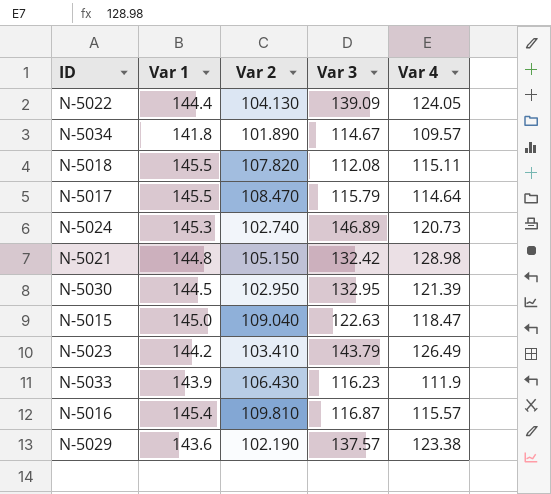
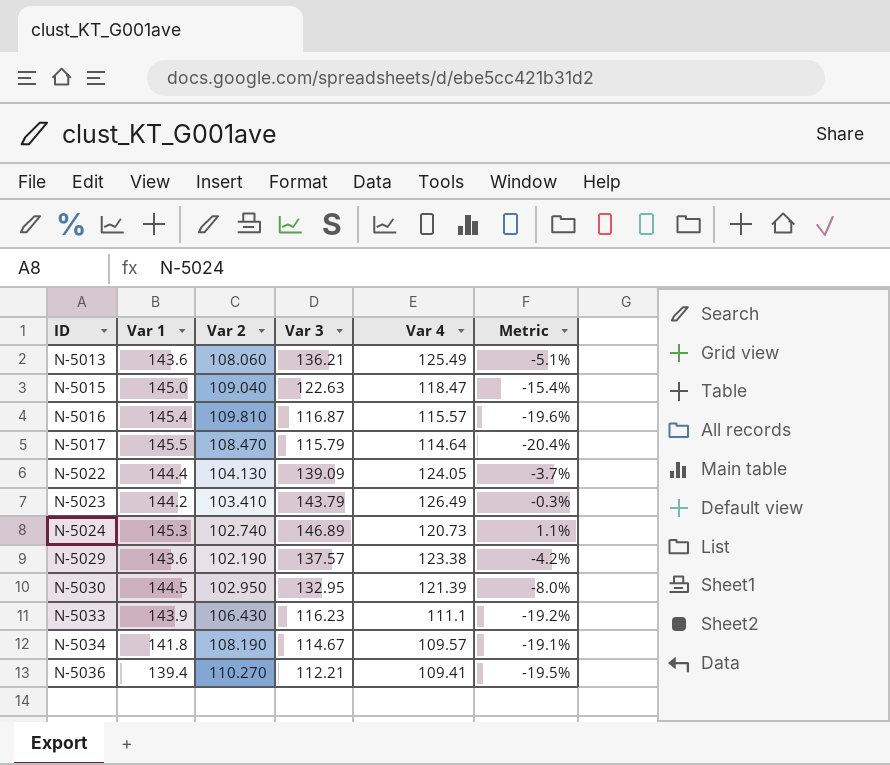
row order: none -> ID ascending
column Metric | formula: none -> ([Var 3] - [Var 1]) / [Var 1]
row N-5018: 145.5 | 107.820 | 112.08 | 115.11 -> none
row N-5021: 144.8 | 105.150 | 132.42 | 128.98 -> none
row N-5013: none -> 143.6 | 108.060 | 136.21 | 125.49 | -5.1%
N-5033 | Var 4: 111.9 -> 111.1
N-5034 | Var 2: 101.890 -> 108.190
row N-5036: none -> 139.4 | 110.270 | 112.21 | 109.41 | -19.5%

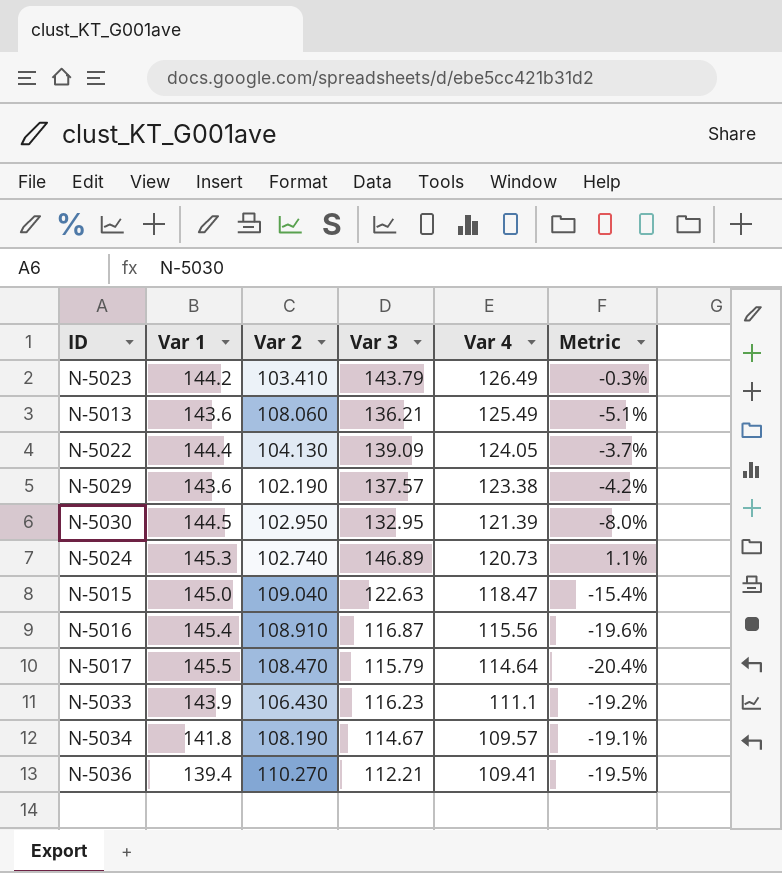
row order: ID ascending -> Var 4 descending
N-5016 | Var 2: 109.810 -> 108.910
N-5016 | Var 4: 115.57 -> 115.56

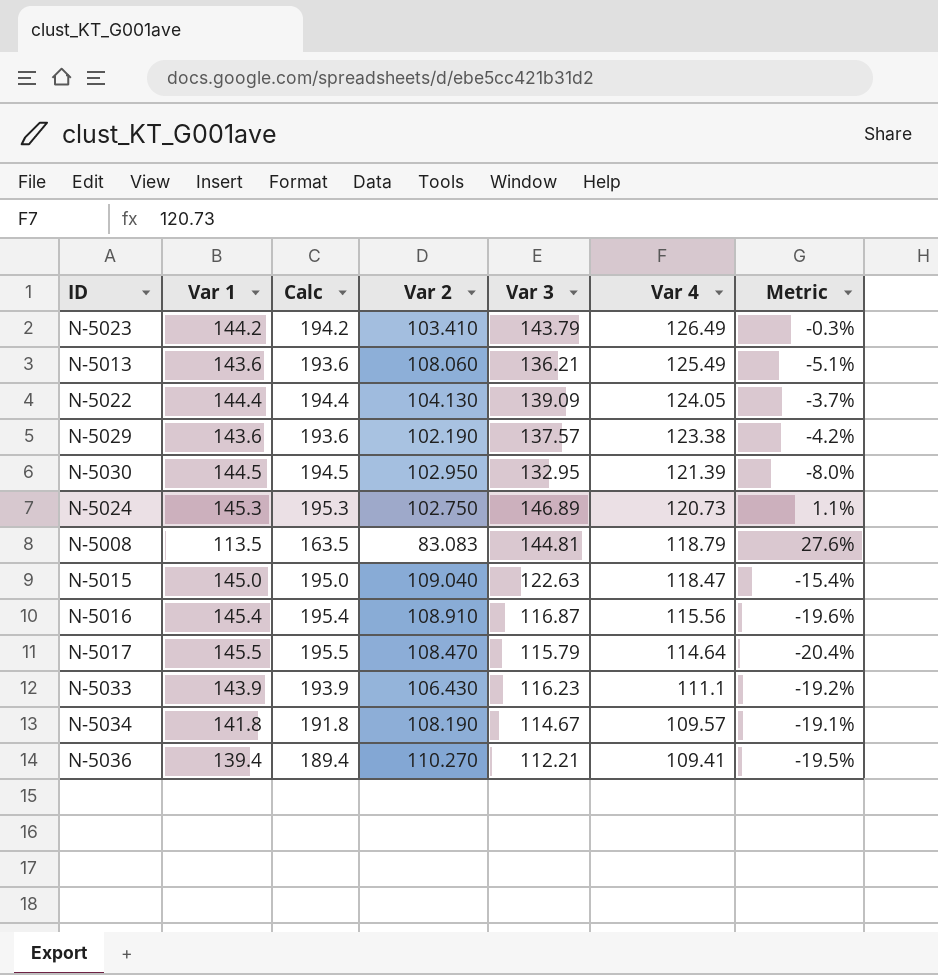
column Calc | formula: none -> [Var 1] + 50
N-5024 | Var 2: 102.740 -> 102.750
row N-5008: none -> 113.5 | 163.5 | 83.083 | 144.81 | 118.79 | 27.6%

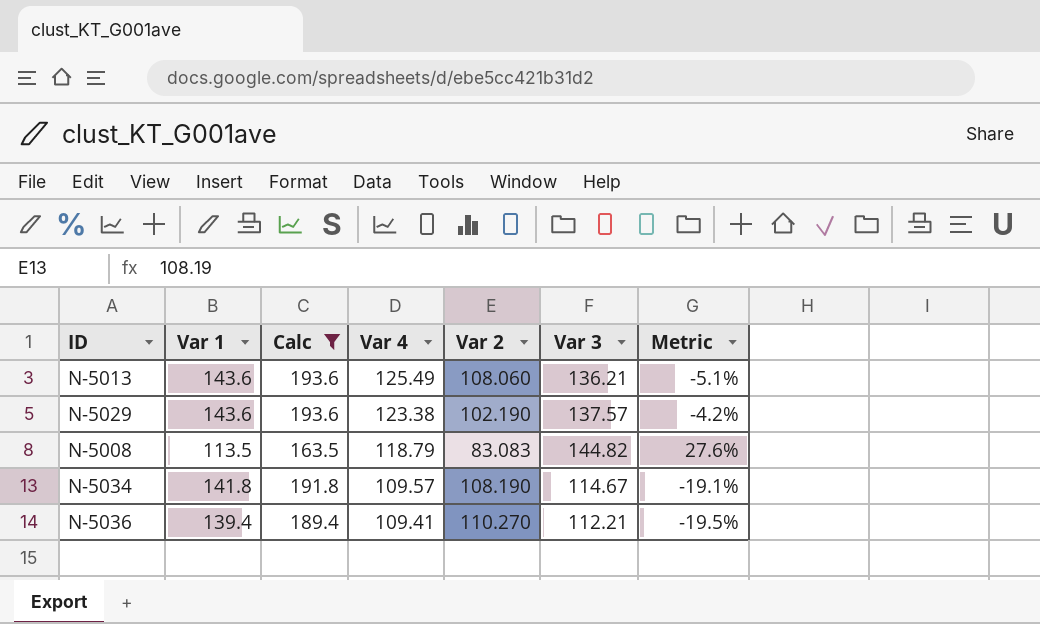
filter: none -> Calc <= 193.6
column Var 4 | position: 6 -> 4
N-5008 | Var 3: 144.81 -> 144.82

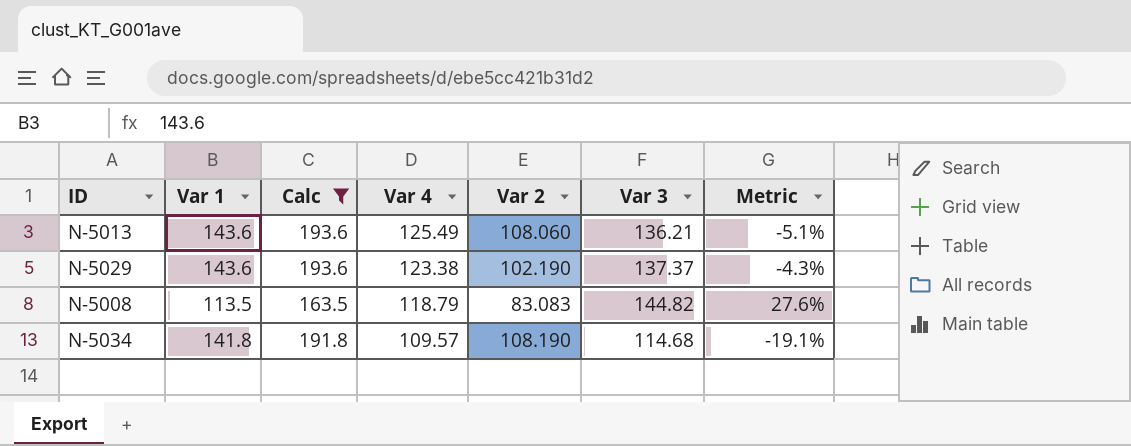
row N-5036: 139.4 | 189.4 | 109.41 | 110.270 | 112.21 | -19.5% -> none
N-5029 | Var 3: 137.57 -> 137.37
N-5029 | Metric: -4.2% -> -4.3%
N-5034 | Var 3: 114.67 -> 114.68

